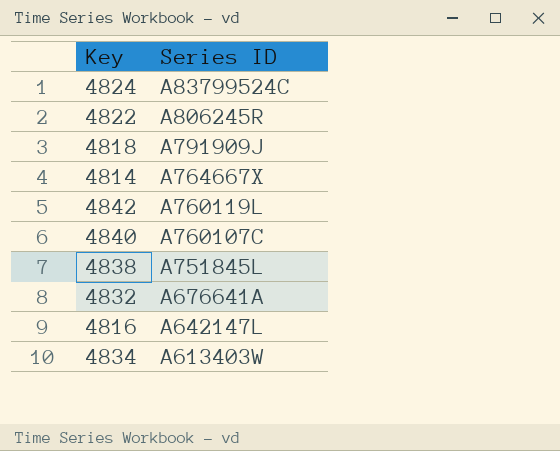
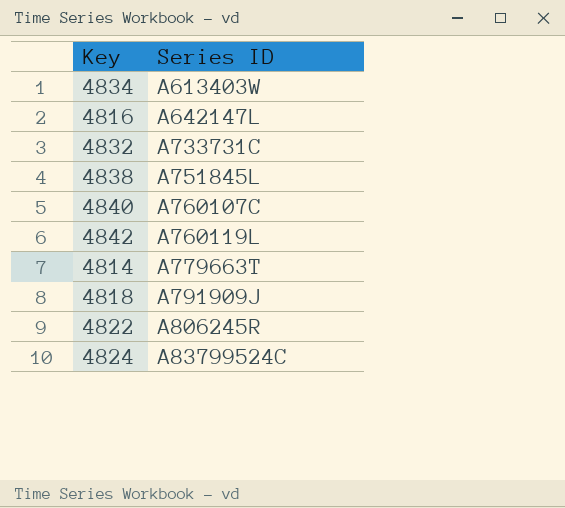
row order: Series ID descending -> Series ID ascending
4832 | Series ID: A676641A -> A733731C
4814 | Series ID: A764667X -> A779663T

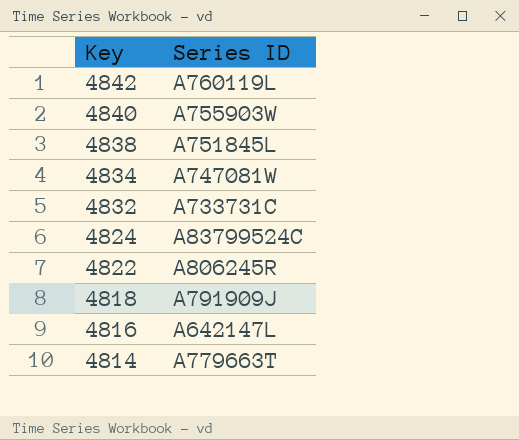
row order: Series ID ascending -> Key descending
4840 | Series ID: A760107C -> A755903W
4834 | Series ID: A613403W -> A747081W

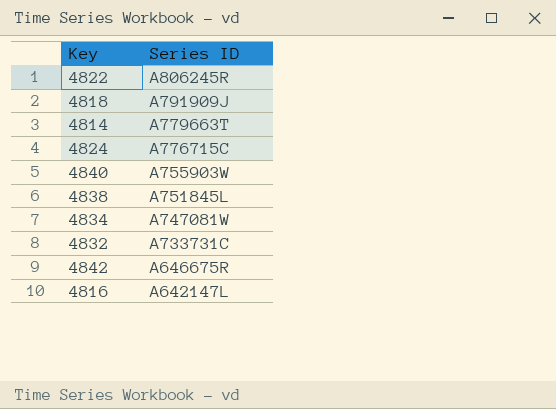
row order: Key descending -> Series ID descending
4824 | Series ID: A83799524C -> A776715C
4842 | Series ID: A760119L -> A646675R

